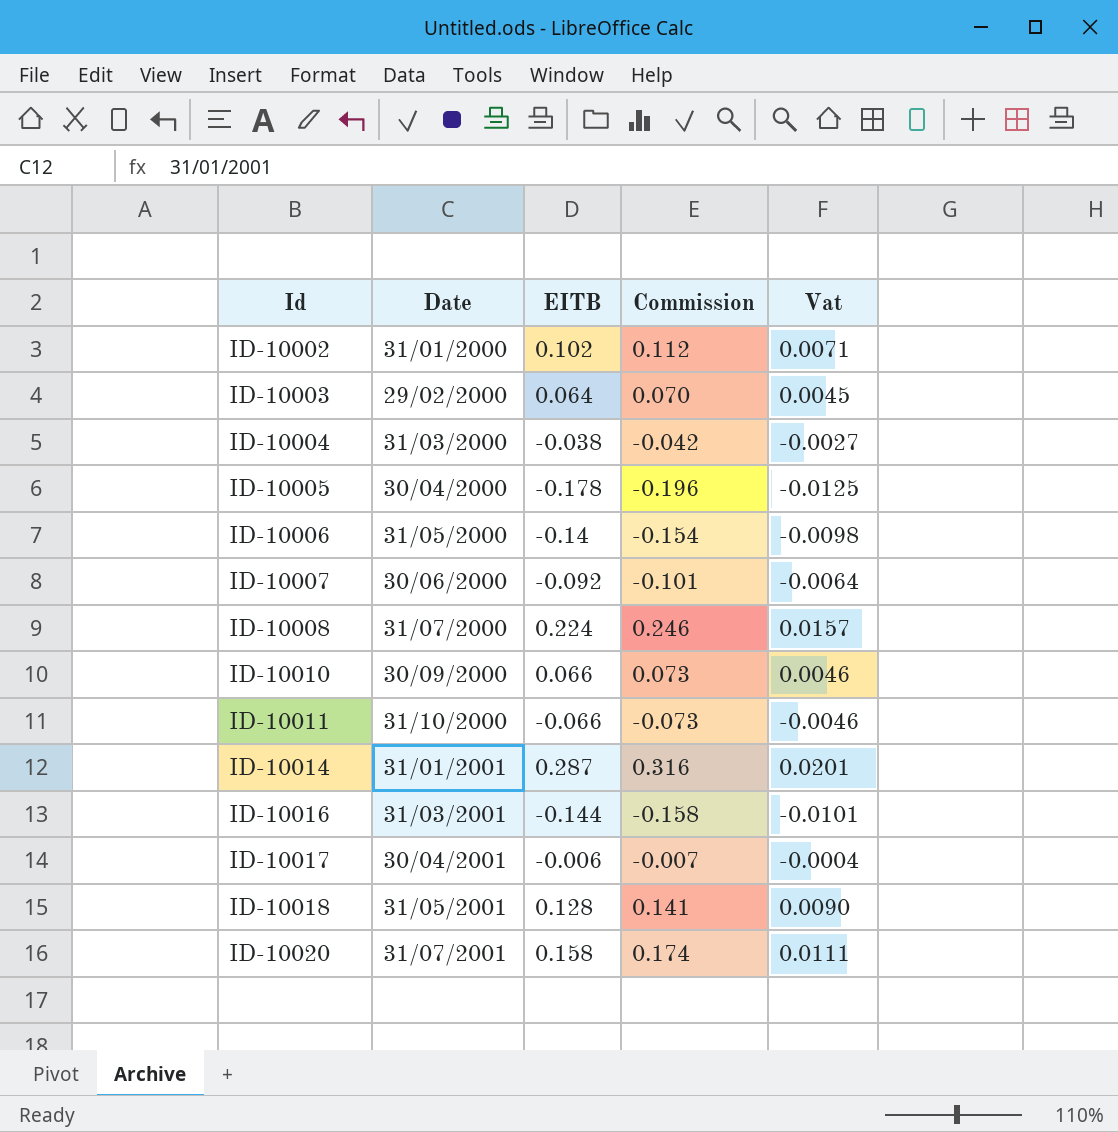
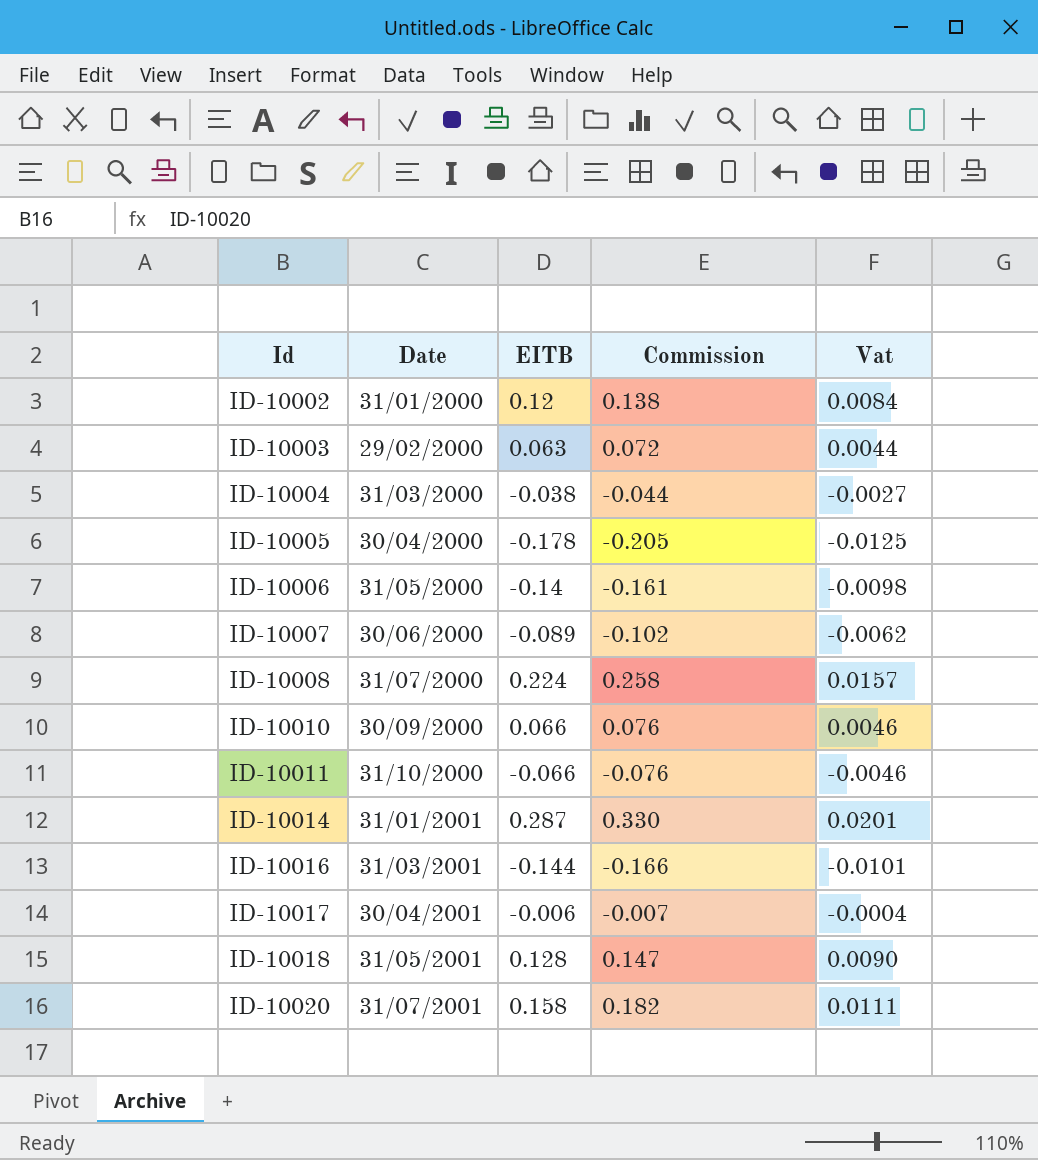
column Commission | formula: [EITB] * 1.1 -> [EITB] * 1.15
ID-10002 | EITB: 0.102 -> 0.12
ID-10002 | Vat: 0.0071 -> 0.0084
ID-10003 | EITB: 0.064 -> 0.063
ID-10003 | Vat: 0.0045 -> 0.0044
ID-10007 | EITB: -0.092 -> -0.089
ID-10007 | Vat: -0.0064 -> -0.0062

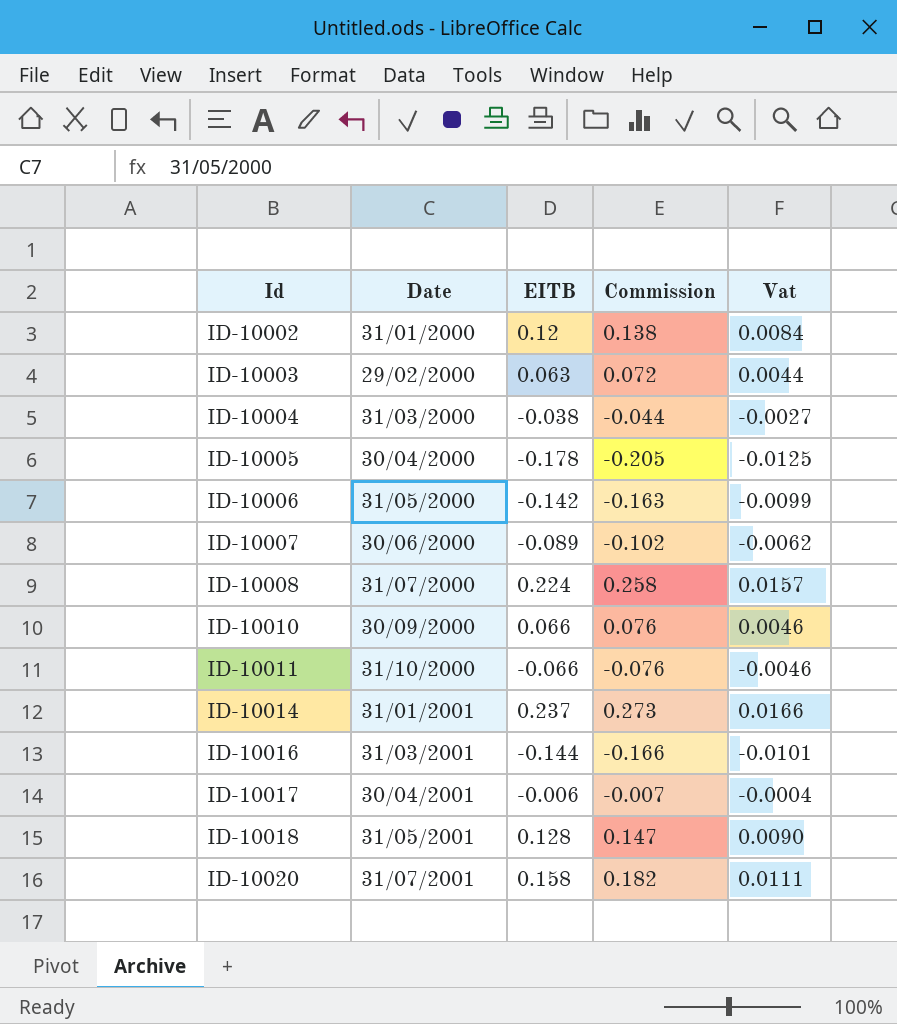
ID-10006 | EITB: -0.14 -> -0.142
ID-10006 | Commission: -0.161 -> -0.163
ID-10006 | Vat: -0.0098 -> -0.0099
ID-10014 | EITB: 0.287 -> 0.237
ID-10014 | Commission: 0.330 -> 0.273
ID-10014 | Vat: 0.0201 -> 0.0166

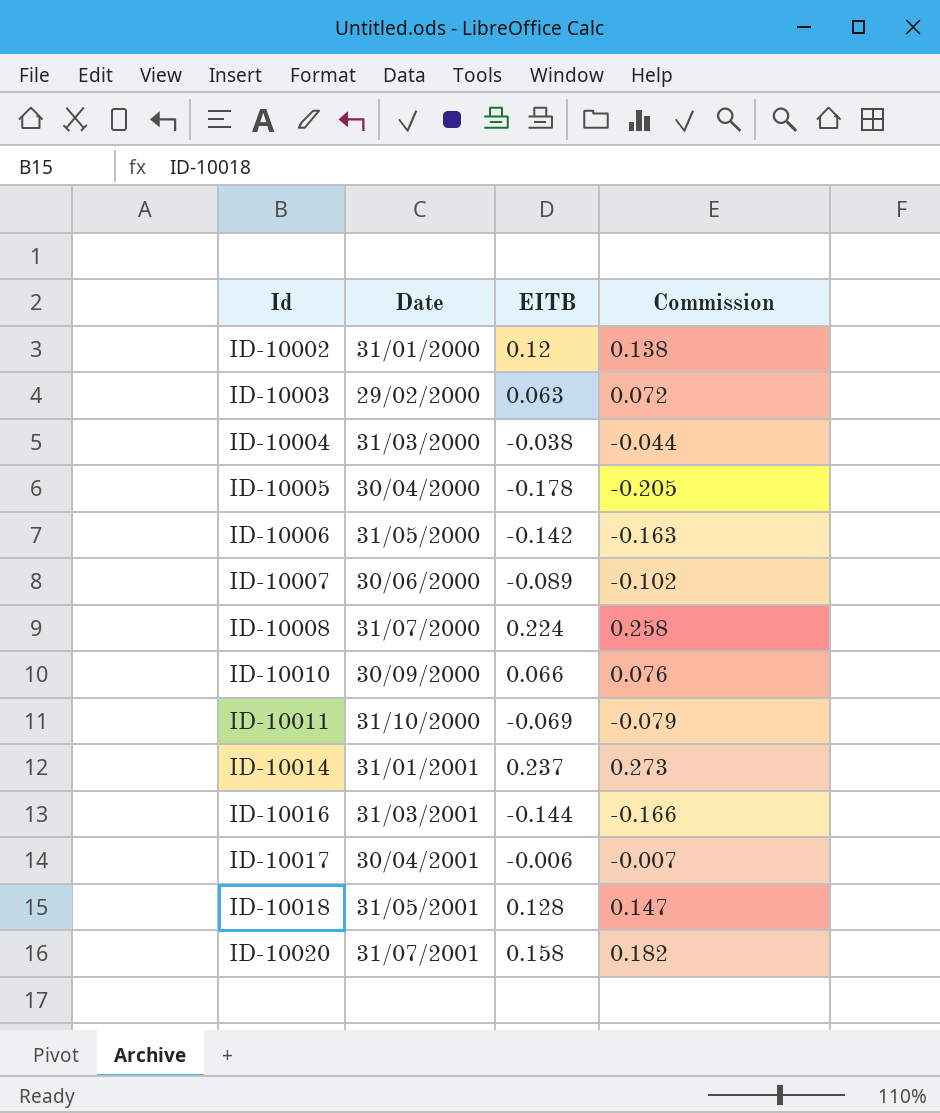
column Vat | formula: [EITB] * 0.07 -> none
ID-10011 | EITB: -0.066 -> -0.069
ID-10011 | Commission: -0.076 -> -0.079

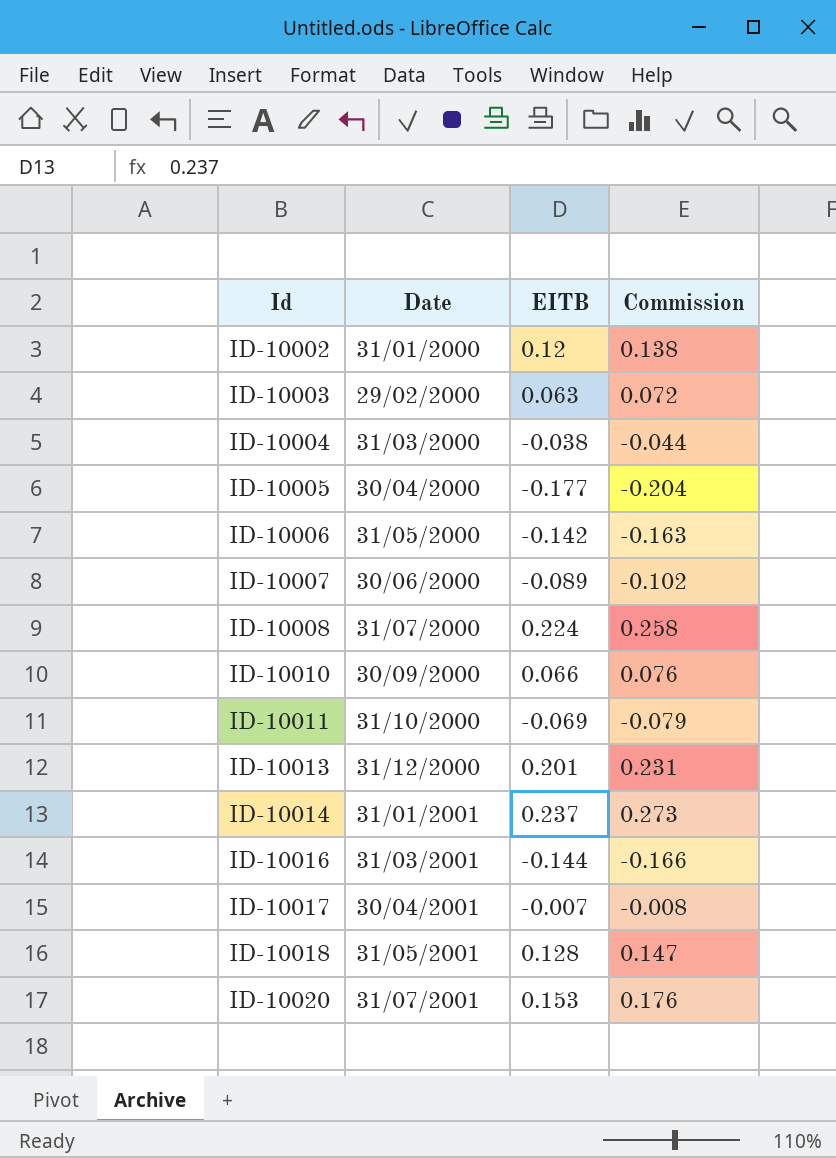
ID-10005 | EITB: -0.178 -> -0.177
ID-10005 | Commission: -0.205 -> -0.204
row ID-10013: none -> 31/12/2000 | 0.201 | 0.231
ID-10017 | EITB: -0.006 -> -0.007
ID-10017 | Commission: -0.007 -> -0.008
ID-10020 | EITB: 0.158 -> 0.153
ID-10020 | Commission: 0.182 -> 0.176

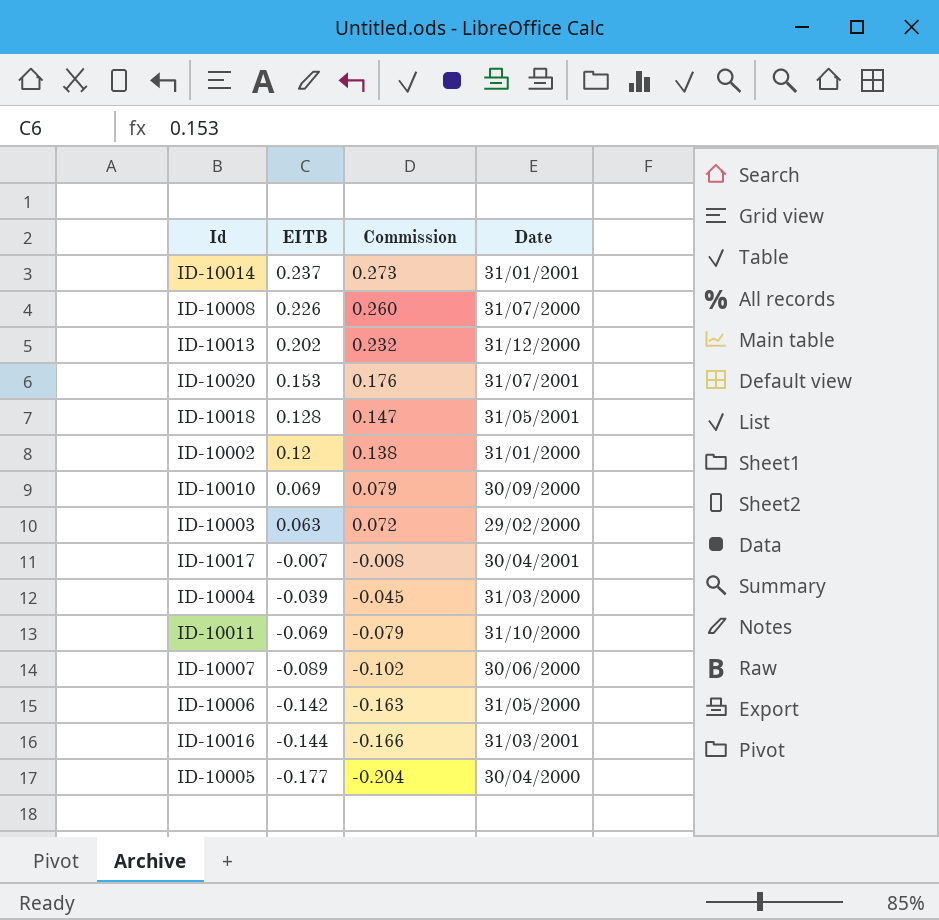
row order: Id ascending -> EITB descending
column Date | position: 2 -> 4
ID-10008 | EITB: 0.224 -> 0.226
ID-10008 | Commission: 0.258 -> 0.260
ID-10013 | EITB: 0.201 -> 0.202
ID-10013 | Commission: 0.231 -> 0.232
ID-10010 | EITB: 0.066 -> 0.069
ID-10010 | Commission: 0.076 -> 0.079
ID-10004 | EITB: -0.038 -> -0.039
ID-10004 | Commission: -0.044 -> -0.045

